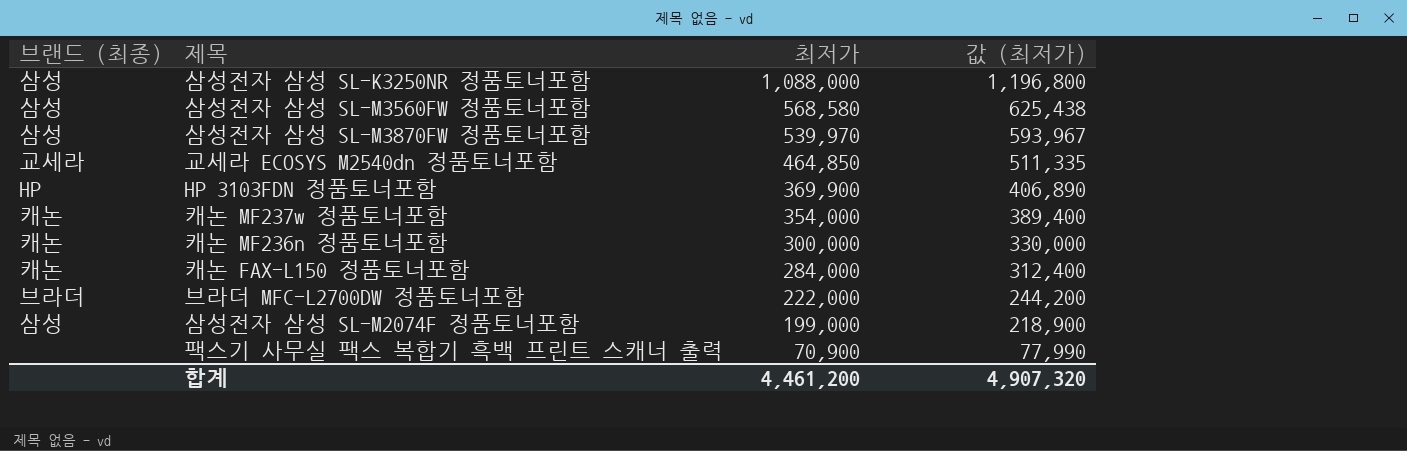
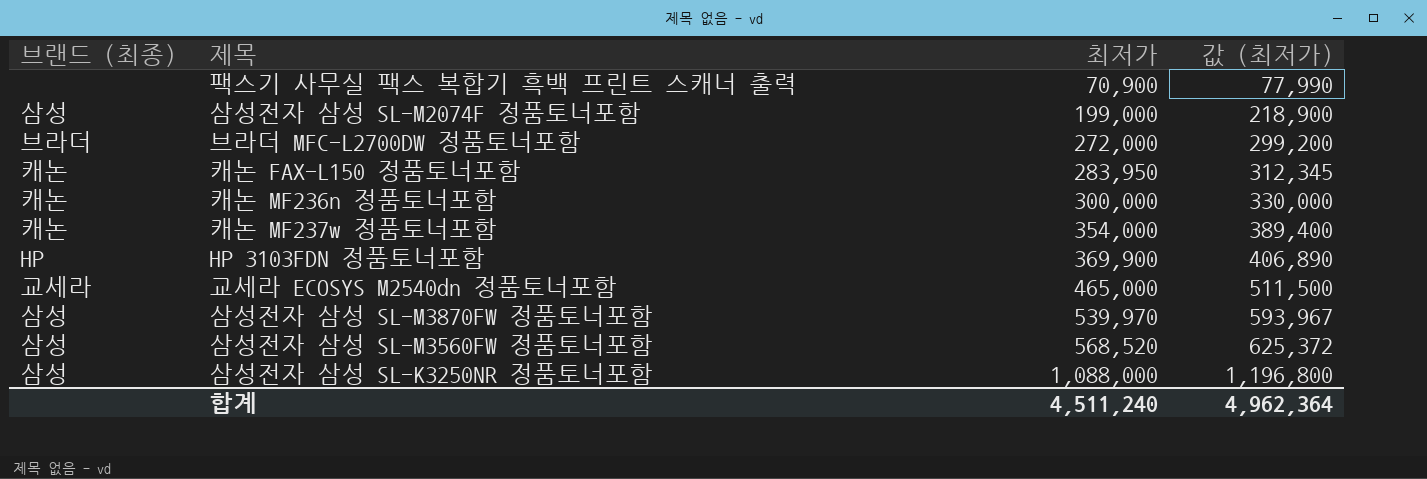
row order: 최저가 descending -> 최저가 ascending
브라더 MFC-L2700DW 정품토너포함 | 최저가: 222,000 -> 272,000
브라더 MFC-L2700DW 정품토너포함 | 값 (최저가): 244,200 -> 299,200
캐논 FAX-L150 정품토너포함 | 최저가: 284,000 -> 283,950
캐논 FAX-L150 정품토너포함 | 값 (최저가): 312,400 -> 312,345
교세라 ECOSYS M2540dn 정품토너포함 | 최저가: 464,850 -> 465,000
교세라 ECOSYS M2540dn 정품토너포함 | 값 (최저가): 511,335 -> 511,500
삼성전자 삼성 SL-M3560FW 정품토너포함 | 최저가: 568,580 -> 568,520
삼성전자 삼성 SL-M3560FW 정품토너포함 | 값 (최저가): 625,438 -> 625,372
합계 | 최저가: 4,461,200 -> 4,511,240
합계 | 값 (최저가): 4,907,320 -> 4,962,364

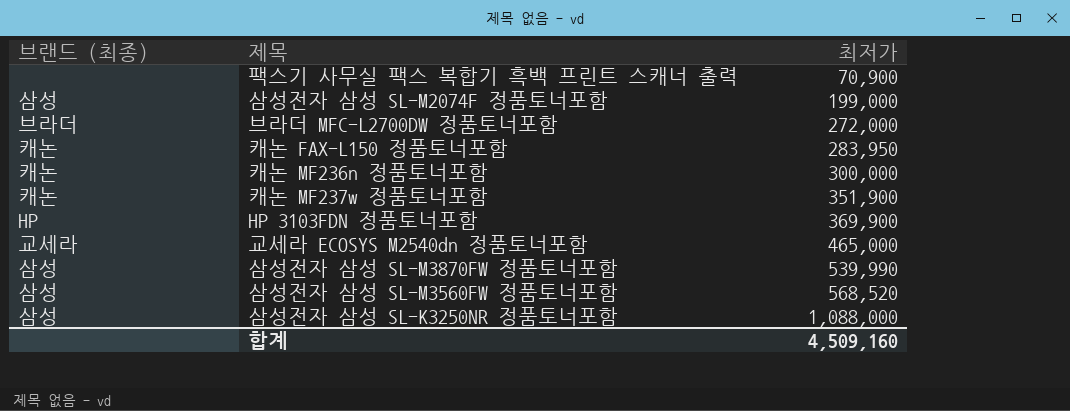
column 값 (최저가) | formula: [최저가] * 1.1 -> none
캐논 MF237w 정품토너포함 | 최저가: 354,000 -> 351,900
삼성전자 삼성 SL-M3870FW 정품토너포함 | 최저가: 539,970 -> 539,990
합계 | 최저가: 4,511,240 -> 4,509,160

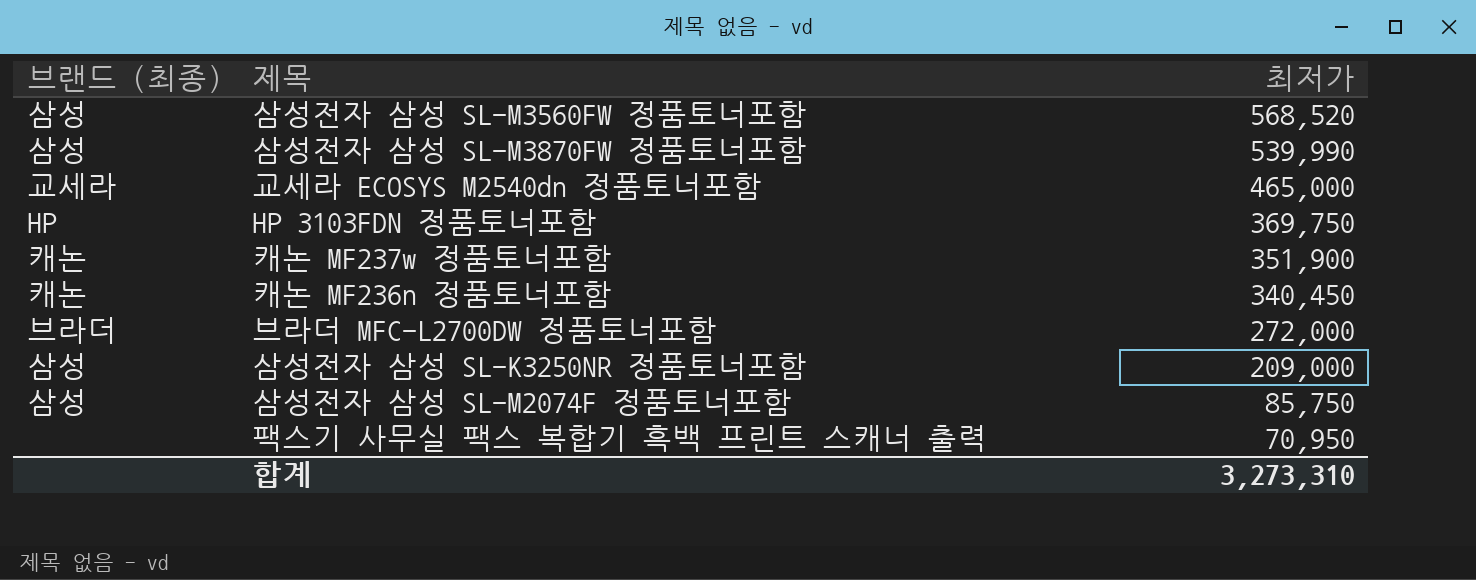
row order: 최저가 ascending -> 최저가 descending
row 캐논 FAX-L150 정품토너포함: 캐논 | 283,950 -> none
HP 3103FDN 정품토너포함 | 최저가: 369,900 -> 369,750
캐논 MF236n 정품토너포함 | 최저가: 300,000 -> 340,450
삼성전자 삼성 SL-K3250NR 정품토너포함 | 최저가: 1,088,000 -> 209,000
삼성전자 삼성 SL-M2074F 정품토너포함 | 최저가: 199,000 -> 85,750
팩스기 사무실 팩스 복합기 흑백 프린트 스캐너 출력 | 최저가: 70,900 -> 70,950
합계 | 최저가: 4,509,160 -> 3,273,310

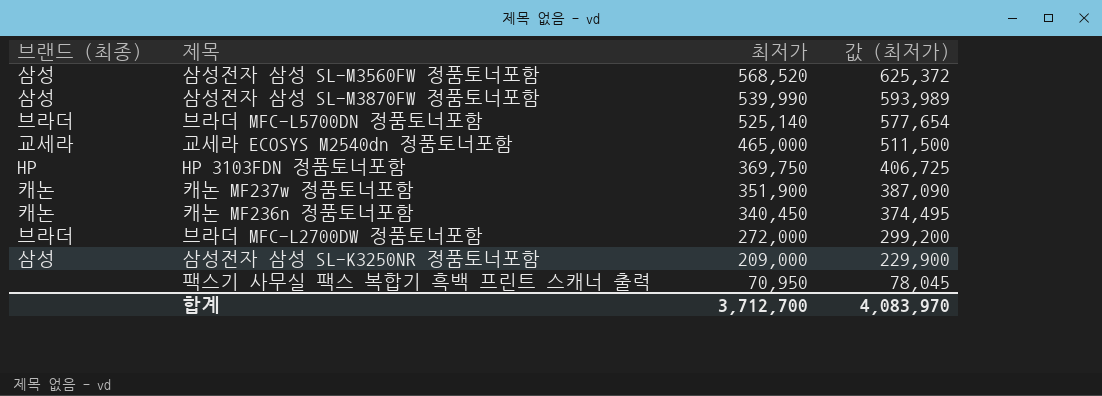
column 값 (최저가) | formula: none -> [최저가] * 1.1
row 삼성전자 삼성 SL-M2074F 정품토너포함: 삼성 | 85,750 -> none
row 브라더 MFC-L5700DN 정품토너포함: none -> 브라더 | 525,140 | 577,654
합계 | 최저가: 3,273,310 -> 3,712,700

